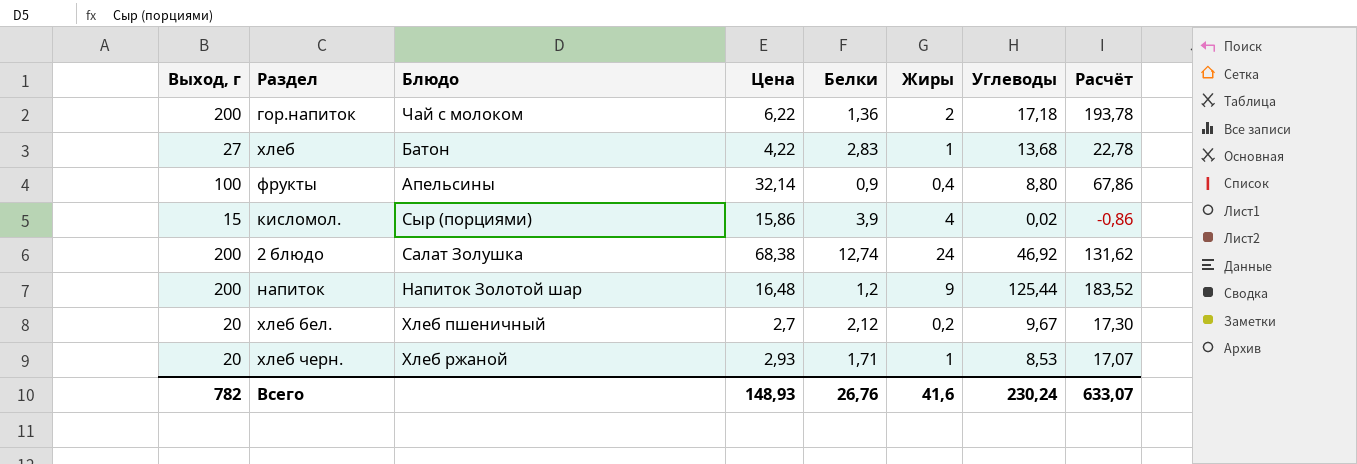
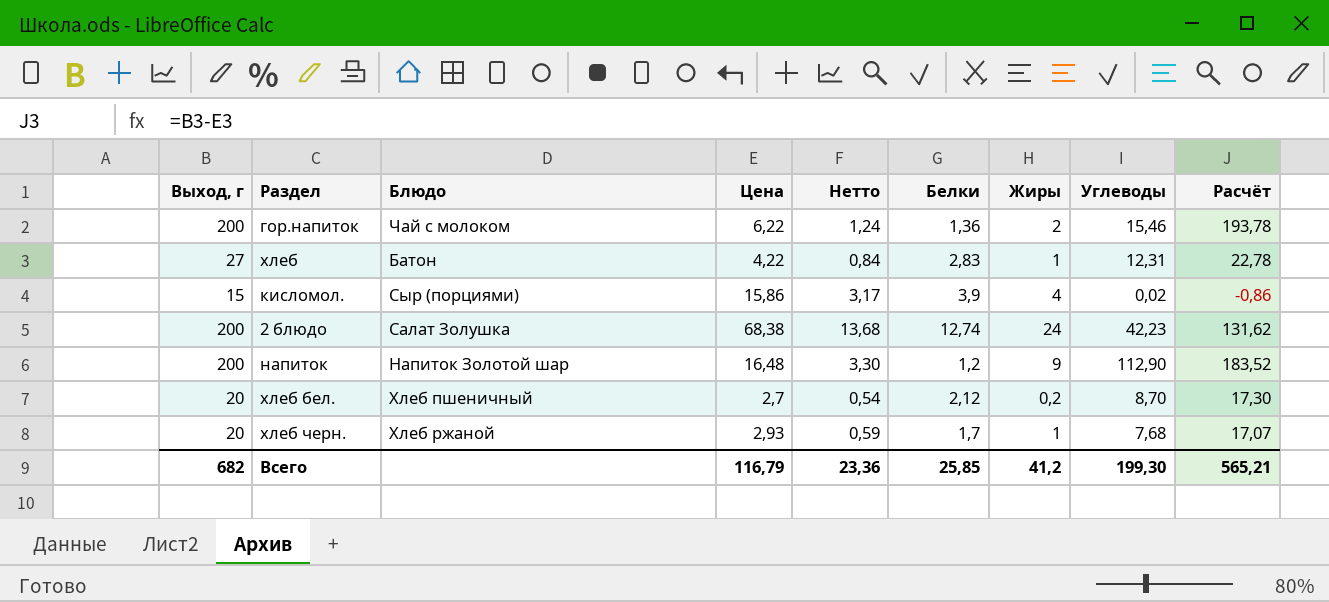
column Нетто | formula: none -> [Цена] * 0,2
row фрукты: 100 | Апельсины | 32,14 | 0,9 | 0,4 | 8,80 | 67,86 -> none
гор.напиток | Углеводы: 17,18 -> 15,46
хлеб | Углеводы: 13,68 -> 12,31
2 блюдо | Углеводы: 46,92 -> 42,23
напиток | Углеводы: 125,44 -> 112,90
хлеб бел. | Углеводы: 9,67 -> 8,70
хлеб черн. | Белки: 1,71 -> 1,7
хлеб черн. | Углеводы: 8,53 -> 7,68
Всего | Выход, г: 782 -> 682
Всего | Цена: 148,93 -> 116,79
Всего | Белки: 26,76 -> 25,85
Всего | Жиры: 41,6 -> 41,2
Всего | Углеводы: 230,24 -> 199,30
Всего | Расчёт: 633,07 -> 565,21

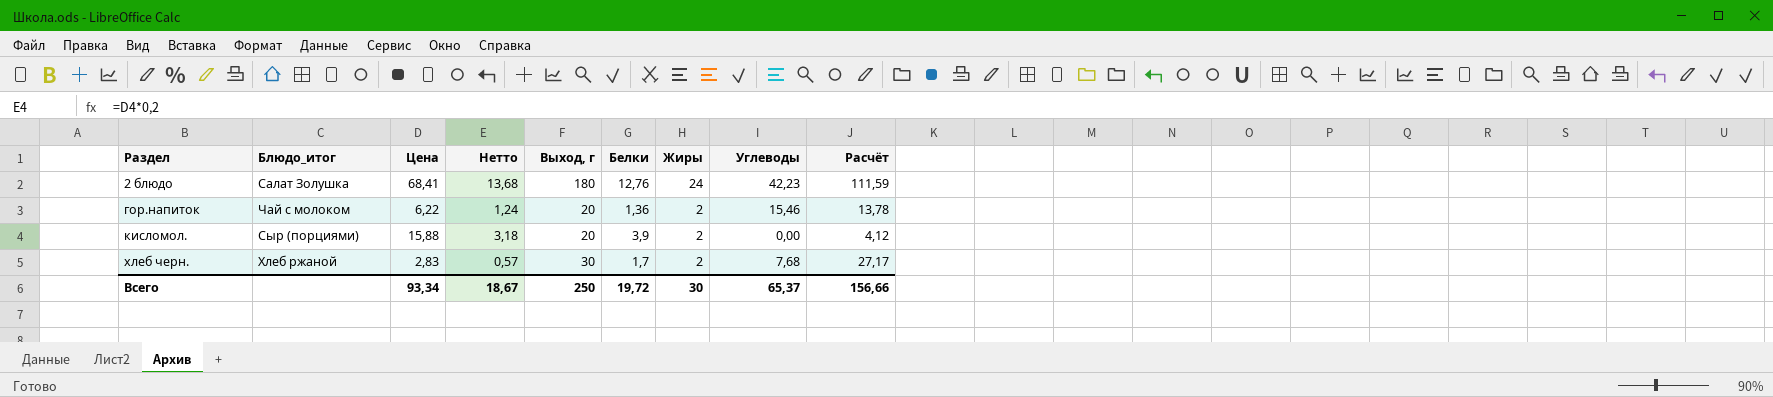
row order: none -> Раздел ascending
column name: Блюдо -> Блюдо_итог
column Выход, г | position: 1 -> 5
row хлеб: 27 | Батон | 4,22 | 0,84 | 2,83 | 1 | 12,31 | 22,78 -> none
row напиток: 200 | Напиток Золотой шар | 16,48 | 3,30 | 1,2 | 9 | 112,90 | 183,52 -> none
row хлеб бел.: 20 | Хлеб пшеничный | 2,7 | 0,54 | 2,12 | 0,2 | 8,70 | 17,30 -> none
2 блюдо | Цена: 68,38 -> 68,41
2 блюдо | Выход, г: 200 -> 180
2 блюдо | Белки: 12,74 -> 12,76
2 блюдо | Расчёт: 131,62 -> 111,59
гор.напиток | Выход, г: 200 -> 20
гор.напиток | Расчёт: 193,78 -> 13,78
кисломол. | Цена: 15,86 -> 15,88
кисломол. | Нетто: 3,17 -> 3,18
кисломол. | Выход, г: 15 -> 20
кисломол. | Жиры: 4 -> 2
кисломол. | Углеводы: 0,02 -> 0,00
кисломол. | Расчёт: -0,86 -> 4,12
хлеб черн. | Цена: 2,93 -> 2,83
хлеб черн. | Нетто: 0,59 -> 0,57
хлеб черн. | Выход, г: 20 -> 30
хлеб черн. | Жиры: 1 -> 2
хлеб черн. | Расчёт: 17,07 -> 27,17
Всего | Цена: 116,79 -> 93,34
Всего | Нетто: 23,36 -> 18,67
Всего | Выход, г: 682 -> 250
Всего | Белки: 25,85 -> 19,72
Всего | Жиры: 41,2 -> 30
Всего | Углеводы: 199,30 -> 65,37
Всего | Расчёт: 565,21 -> 156,66

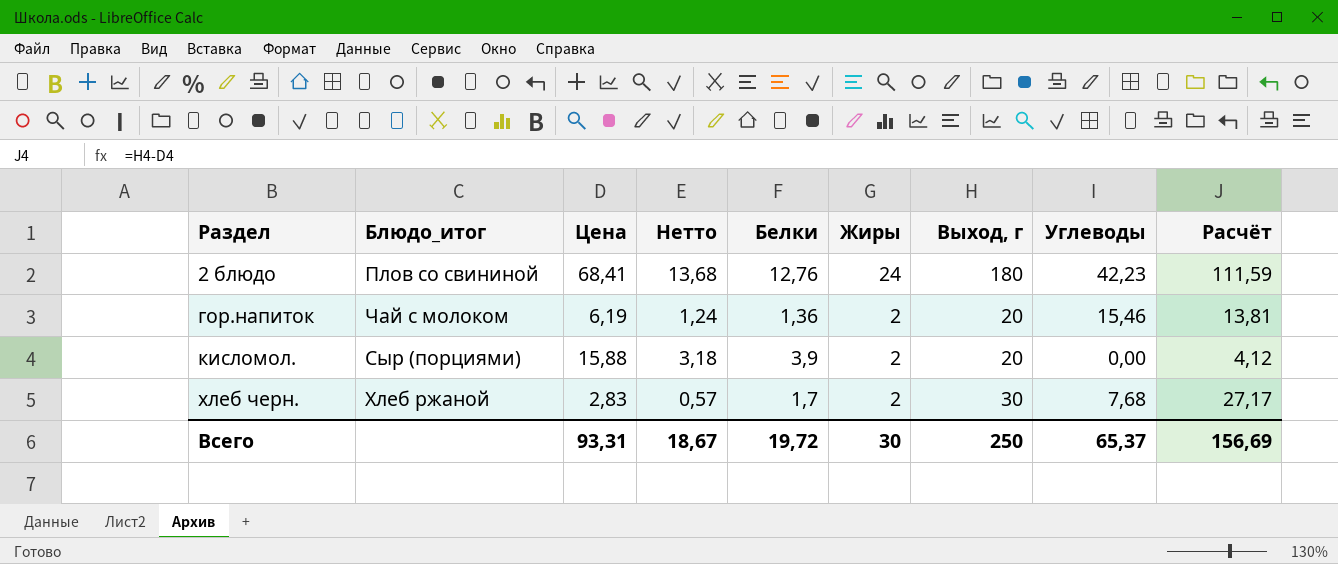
column Выход, г | position: 5 -> 7
2 блюдо | Блюдо_итог: Салат Золушка -> Плов со свининой
гор.напиток | Цена: 6,22 -> 6,19
гор.напиток | Расчёт: 13,78 -> 13,81
Всего | Цена: 93,34 -> 93,31
Всего | Расчёт: 156,66 -> 156,69

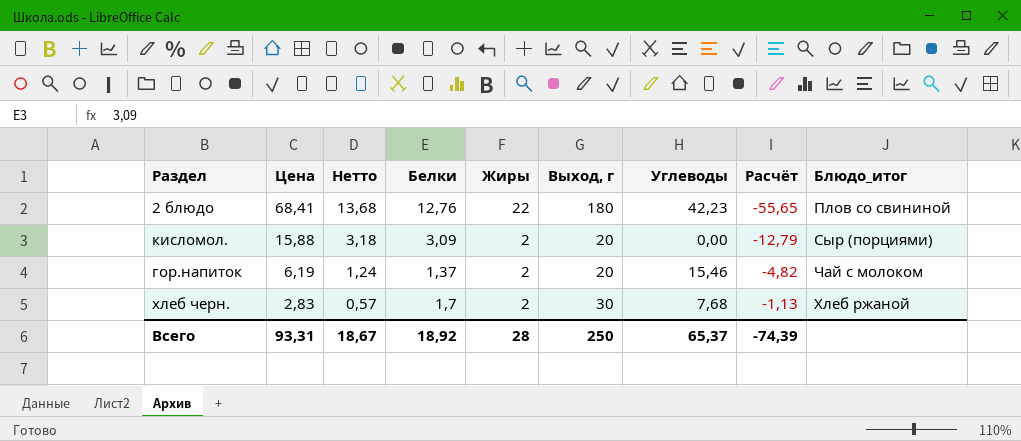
row order: Раздел ascending -> Цена descending
column Расчёт | formula: [Выход, г] - [Цена] -> [Белки] - [Цена]
column Блюдо_итог | position: 2 -> 9
2 блюдо | Жиры: 24 -> 22
кисломол. | Белки: 3,9 -> 3,09
гор.напиток | Белки: 1,36 -> 1,37
Всего | Белки: 19,72 -> 18,92
Всего | Жиры: 30 -> 28
Всего | Расчёт: 156,69 -> -74,39

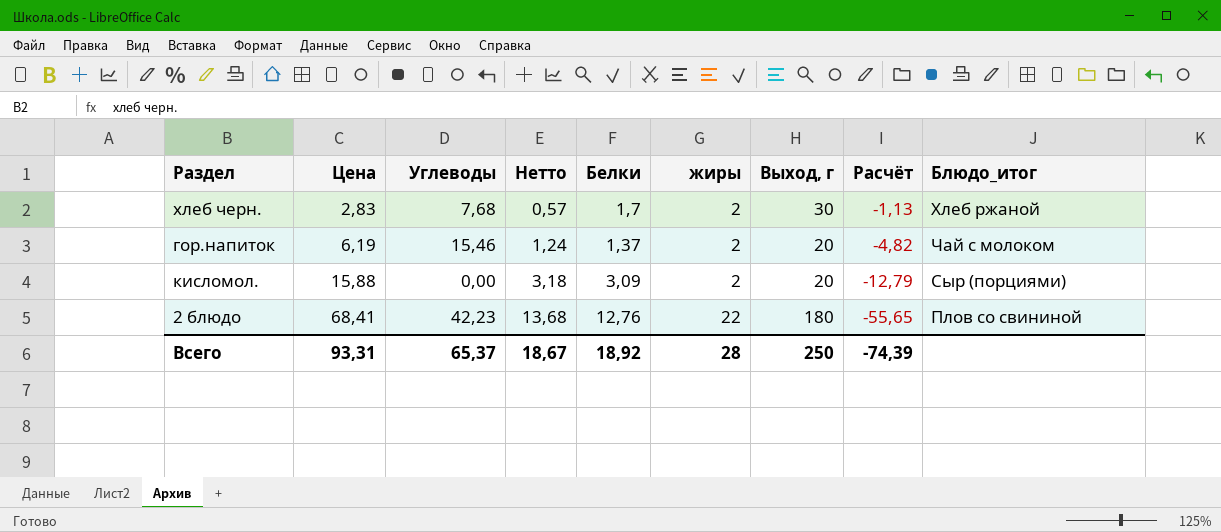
row order: Цена descending -> Цена ascending
column Углеводы | position: 7 -> 3
column name: Жиры -> жиры

